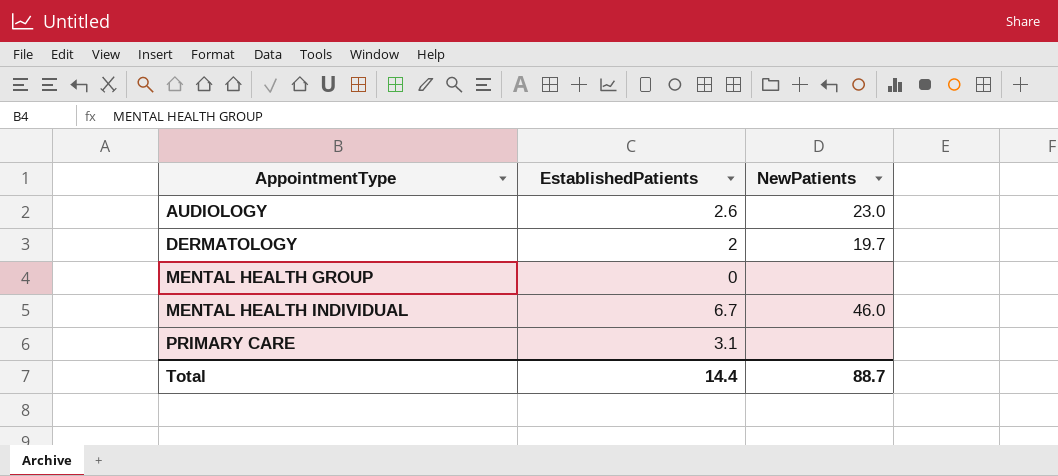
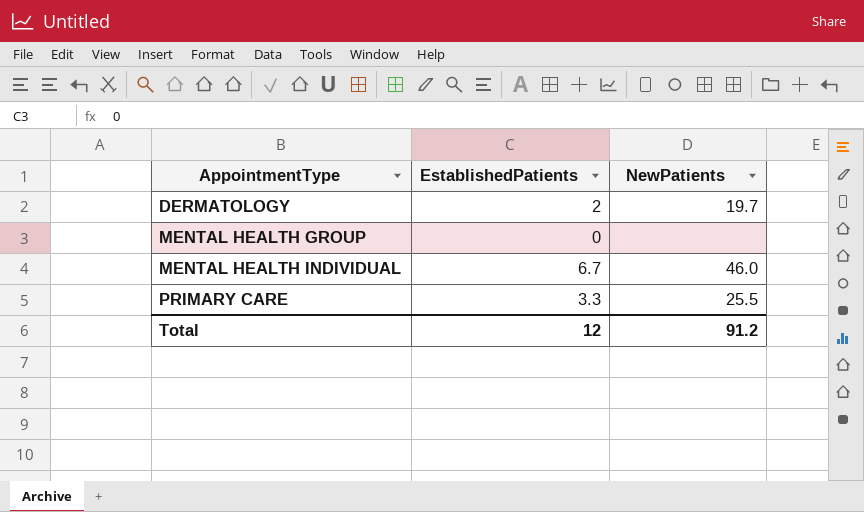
row AUDIOLOGY: 2.6 | 23.0 -> none
PRIMARY CARE | EstablishedPatients: 3.1 -> 3.3
PRIMARY CARE | NewPatients: none -> 25.5
Total | EstablishedPatients: 14.4 -> 12
Total | NewPatients: 88.7 -> 91.2

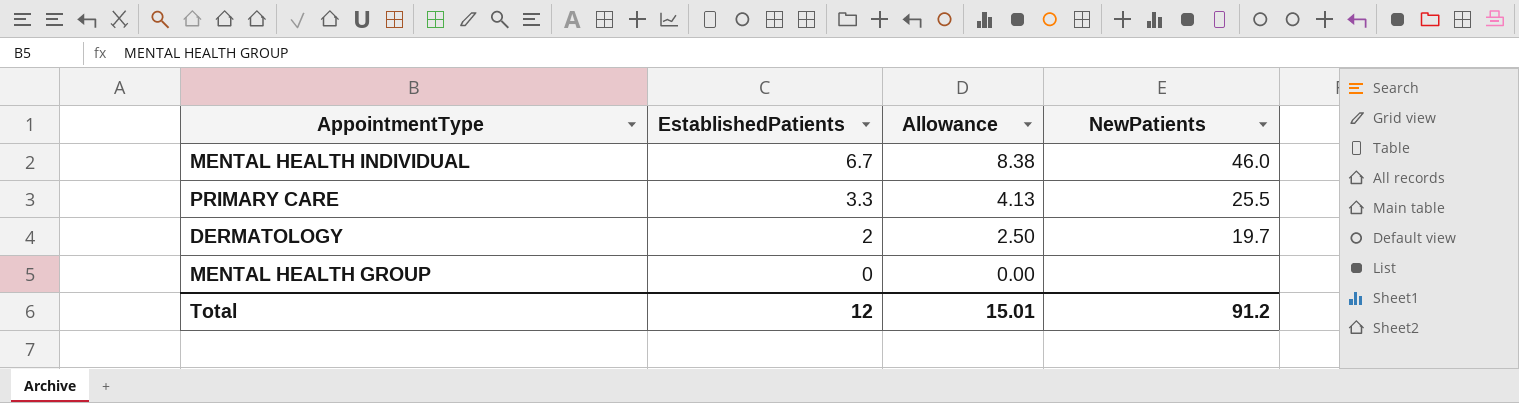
row order: AppointmentType ascending -> EstablishedPatients descending
column Allowance | formula: none -> [EstablishedPatients] * 1.25

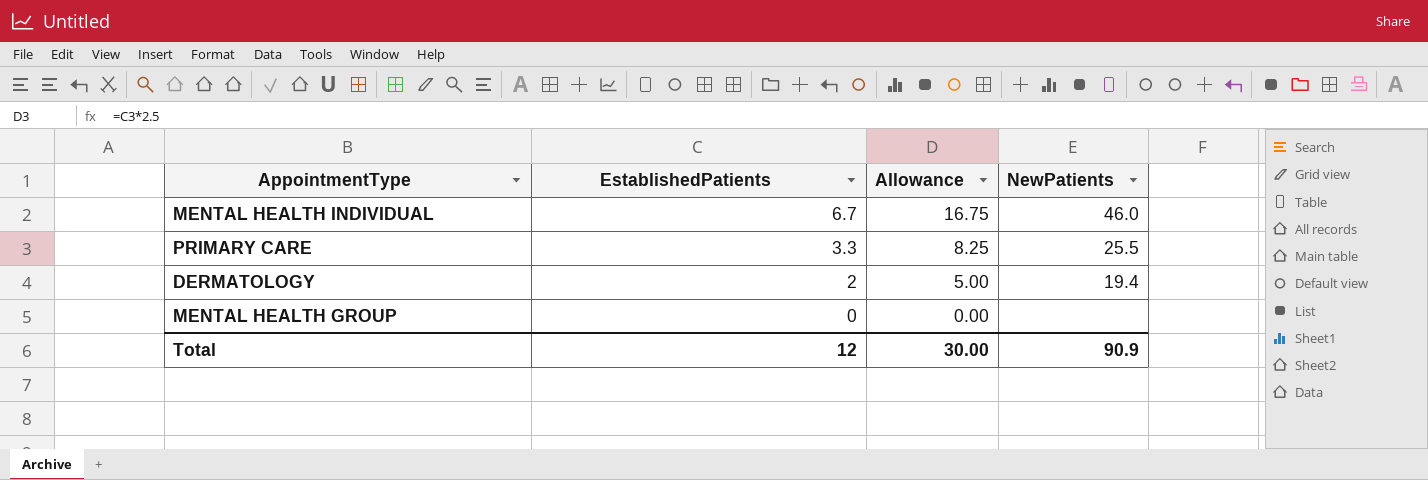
column Allowance | formula: [EstablishedPatients] * 1.25 -> [EstablishedPatients] * 2.5
DERMATOLOGY | NewPatients: 19.7 -> 19.4
Total | Allowance: 15.01 -> 30.00
Total | NewPatients: 91.2 -> 90.9

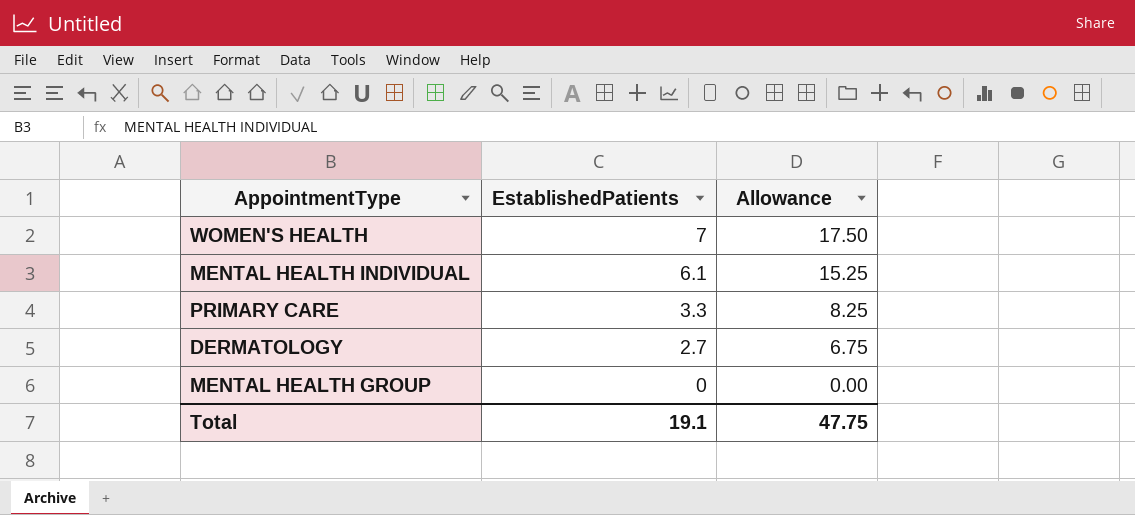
column NewPatients | position: 4 -> none
row WOMEN'S HEALTH: none -> 7 | 17.50
MENTAL HEALTH INDIVIDUAL | EstablishedPatients: 6.7 -> 6.1
MENTAL HEALTH INDIVIDUAL | Allowance: 16.75 -> 15.25
DERMATOLOGY | EstablishedPatients: 2 -> 2.7
DERMATOLOGY | Allowance: 5.00 -> 6.75
Total | EstablishedPatients: 12 -> 19.1
Total | Allowance: 30.00 -> 47.75

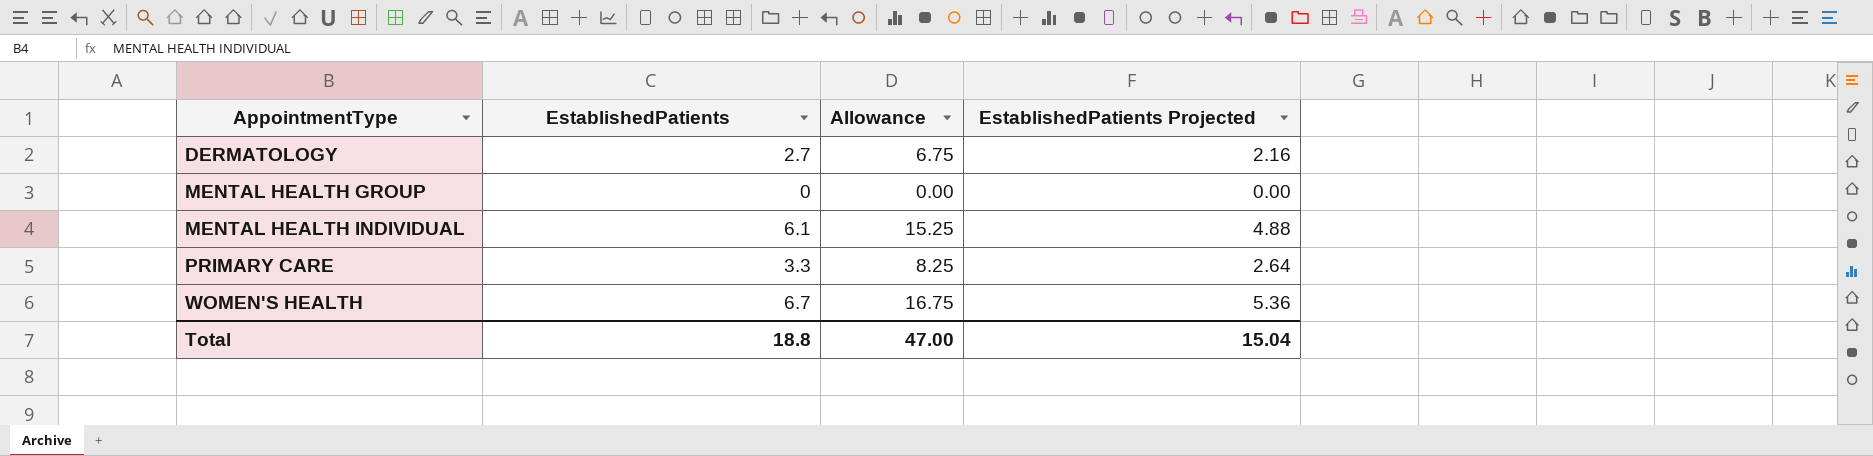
row order: EstablishedPatients descending -> AppointmentType ascending
column EstablishedPatients Projected | formula: none -> [EstablishedPatients] * 0.8
WOMEN'S HEALTH | EstablishedPatients: 7 -> 6.7
WOMEN'S HEALTH | Allowance: 17.50 -> 16.75
Total | EstablishedPatients: 19.1 -> 18.8
Total | Allowance: 47.75 -> 47.00

